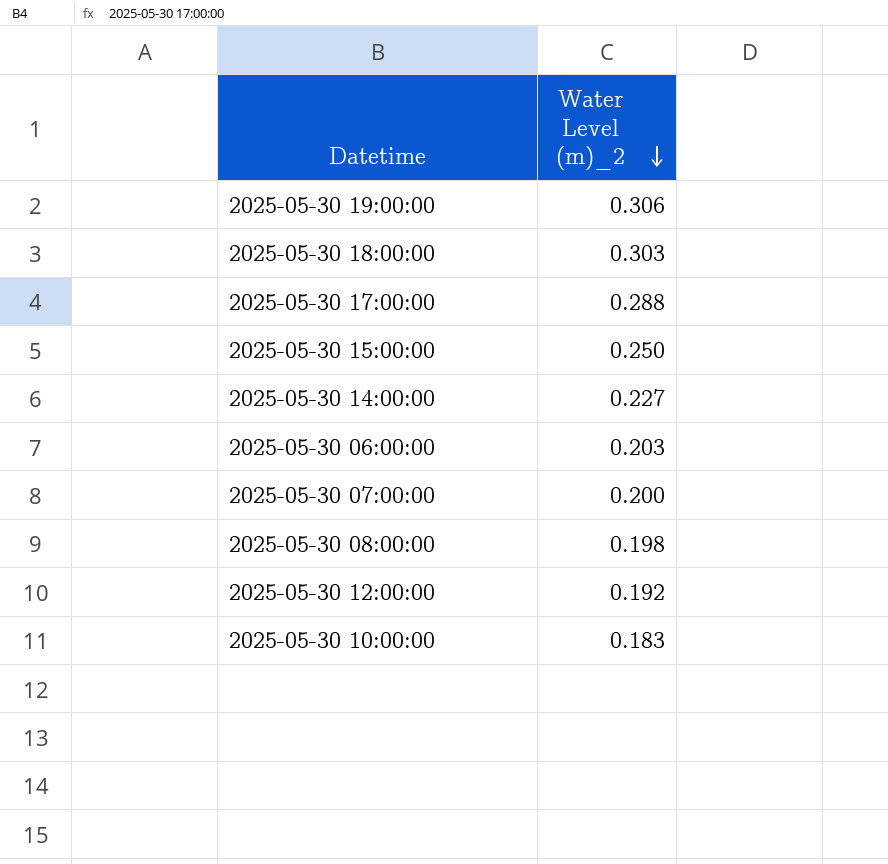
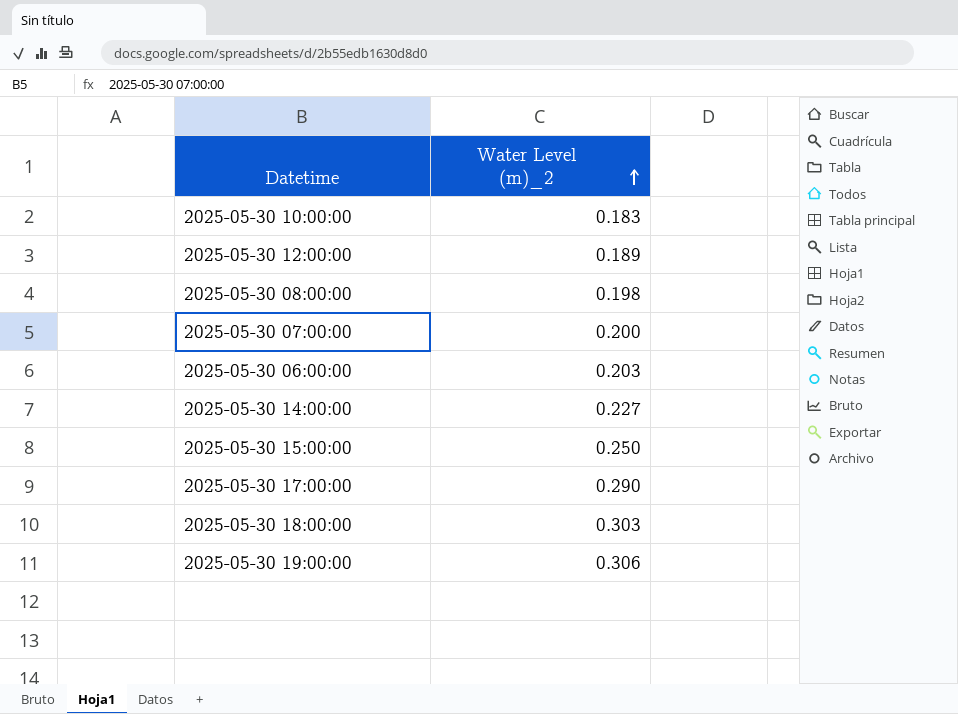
row order: Water Level (m)_2 descending -> Water Level (m)_2 ascending
2025-05-30 12:00:00 | Water Level (m)_2: 0.192 -> 0.189
2025-05-30 17:00:00 | Water Level (m)_2: 0.288 -> 0.290

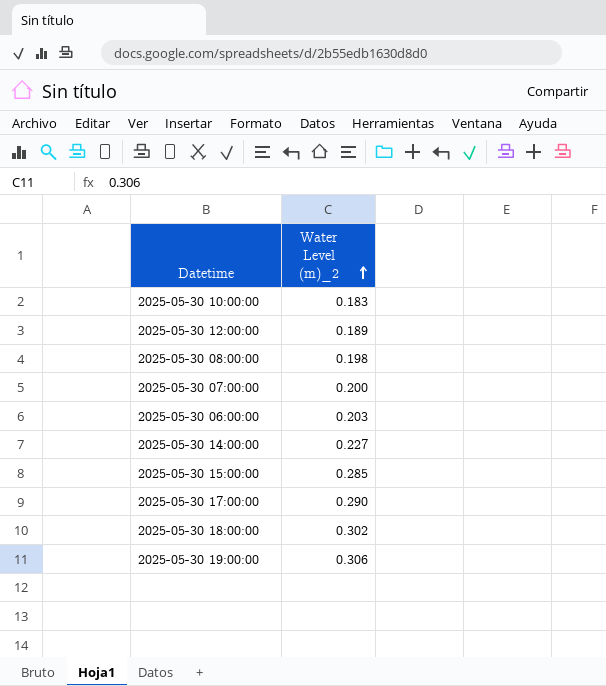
2025-05-30 15:00:00 | Water Level (m)_2: 0.250 -> 0.285
2025-05-30 18:00:00 | Water Level (m)_2: 0.303 -> 0.302

